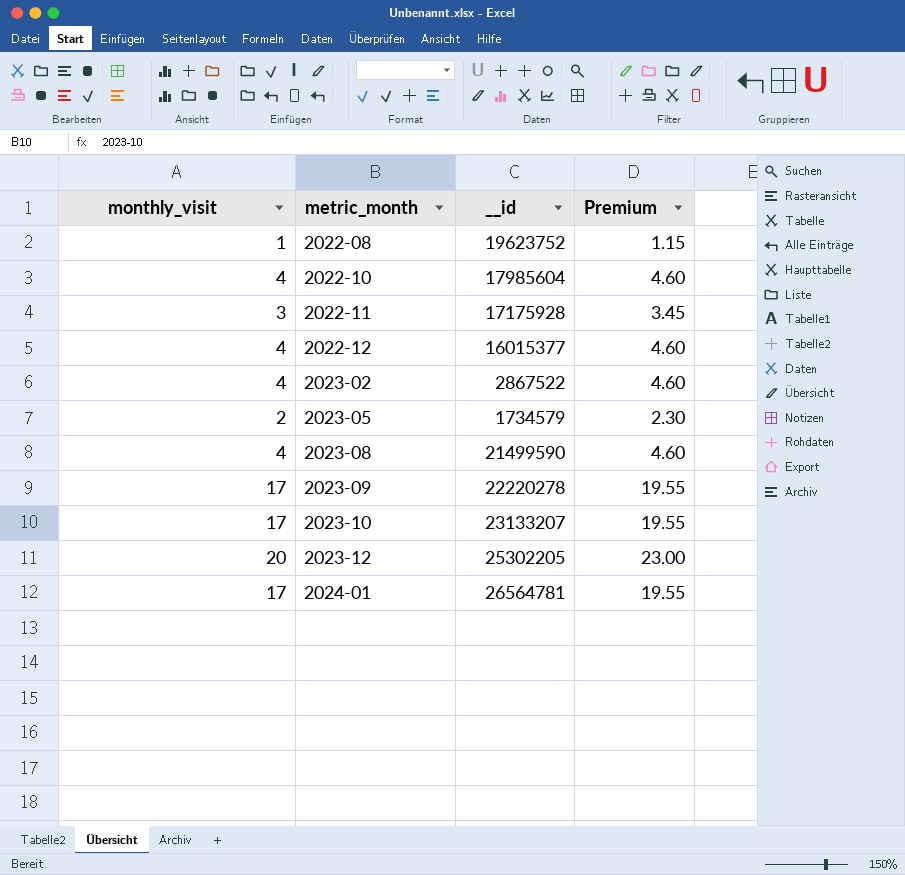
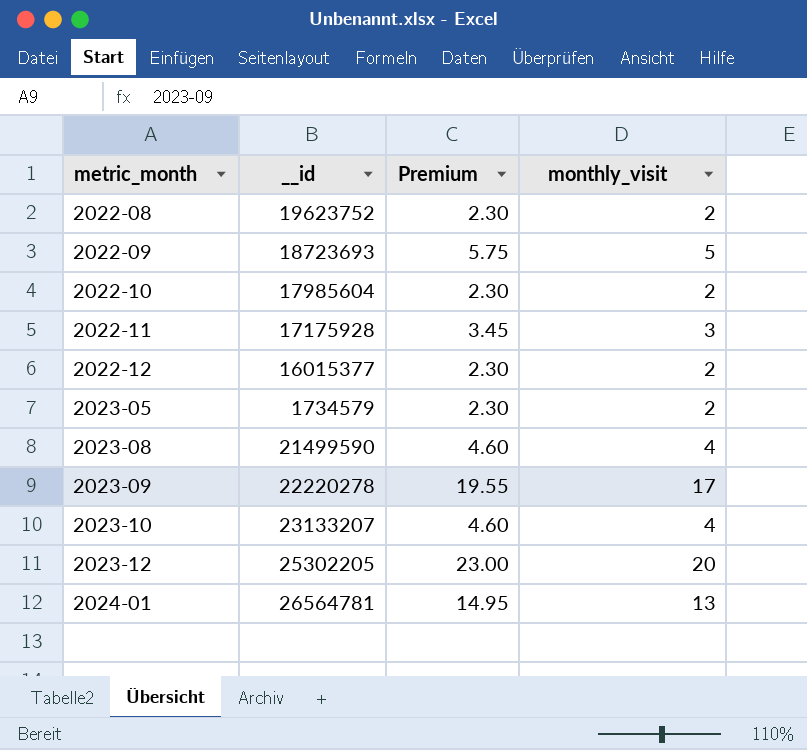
column monthly_visit | position: 1 -> 4
row 2023-02: 4 | 2867522 | 4.60 -> none
2022-08 | Premium: 1.15 -> 2.30
2022-08 | monthly_visit: 1 -> 2
row 2022-09: none -> 18723693 | 5.75 | 5
2022-10 | Premium: 4.60 -> 2.30
2022-10 | monthly_visit: 4 -> 2
2022-12 | Premium: 4.60 -> 2.30
2022-12 | monthly_visit: 4 -> 2
2023-10 | Premium: 19.55 -> 4.60
2023-10 | monthly_visit: 17 -> 4
2024-01 | Premium: 19.55 -> 14.95
2024-01 | monthly_visit: 17 -> 13

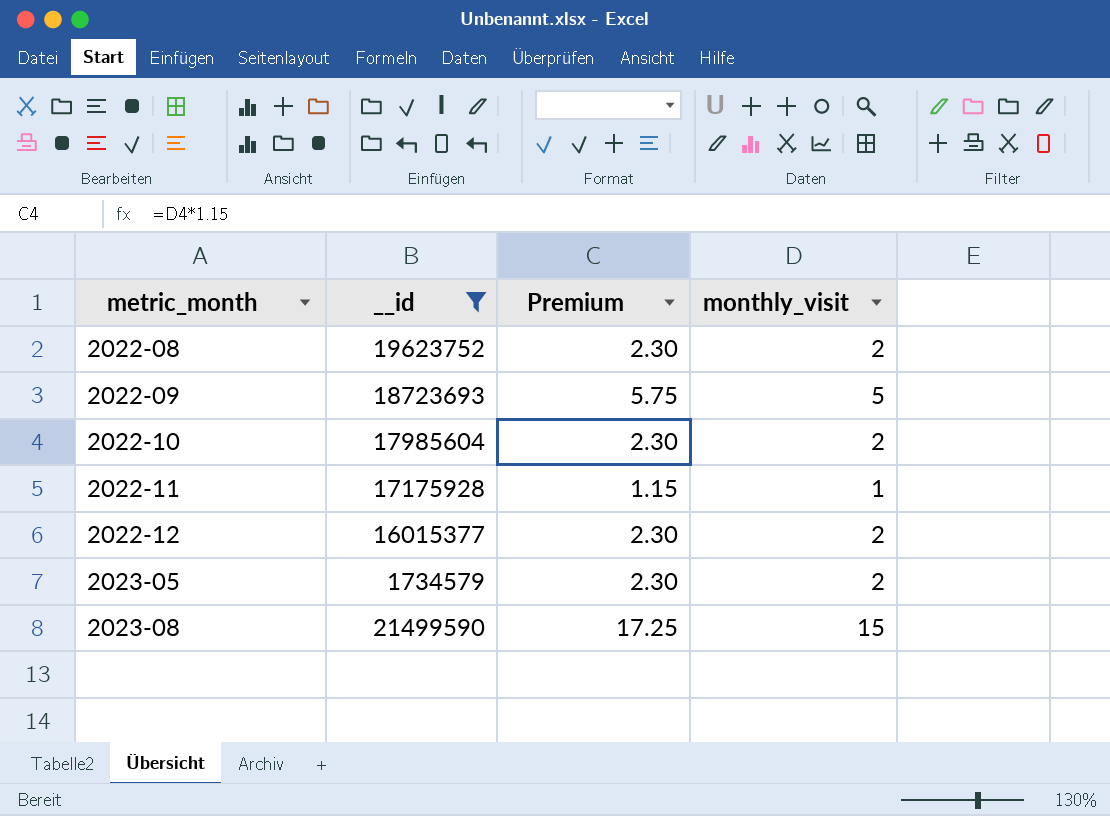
filter: none -> __id <= 21499590
2022-11 | Premium: 3.45 -> 1.15
2022-11 | monthly_visit: 3 -> 1
2023-08 | Premium: 4.60 -> 17.25
2023-08 | monthly_visit: 4 -> 15

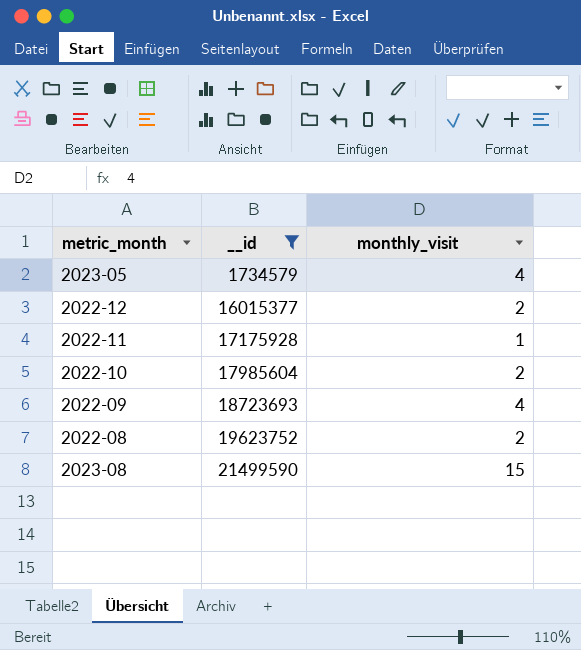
row order: metric_month ascending -> __id ascending
column Premium | formula: [monthly_visit] * 1.15 -> none
2023-05 | monthly_visit: 2 -> 4
2022-09 | monthly_visit: 5 -> 4

